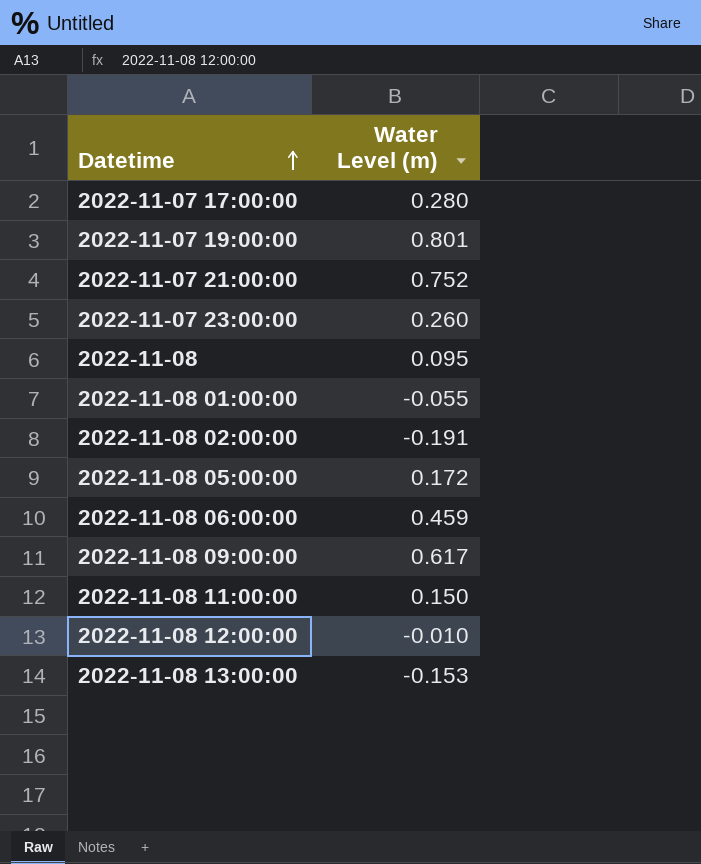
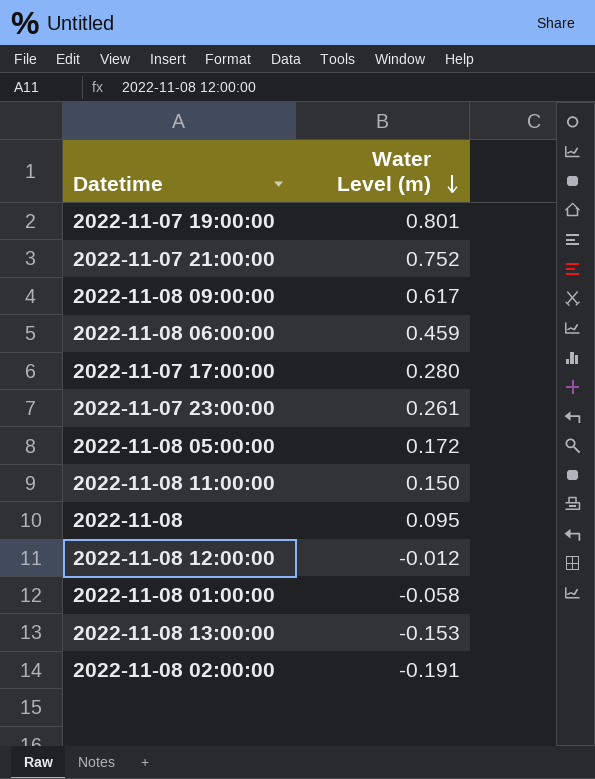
row order: Datetime ascending -> Water Level (m) descending
2022-11-07 23:00:00 | Water Level (m): 0.260 -> 0.261
2022-11-08 12:00:00 | Water Level (m): -0.010 -> -0.012
2022-11-08 01:00:00 | Water Level (m): -0.055 -> -0.058

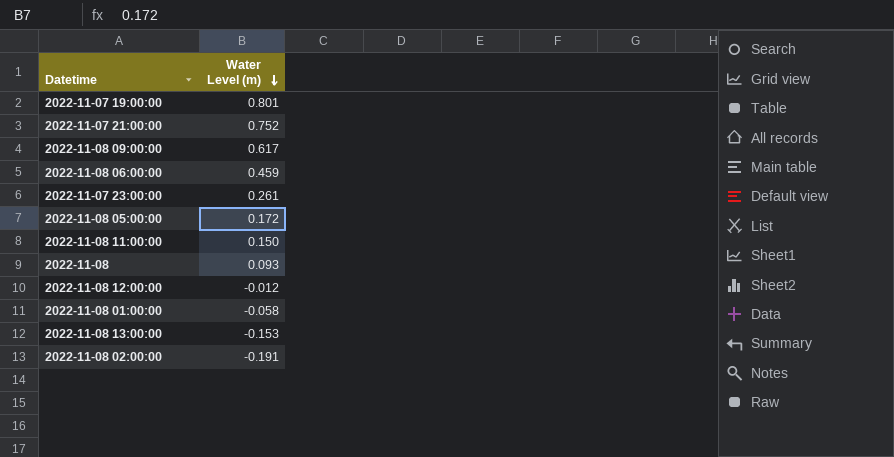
row 2022-11-07 17:00:00: 0.280 -> none
2022-11-08 | Water Level (m): 0.095 -> 0.093

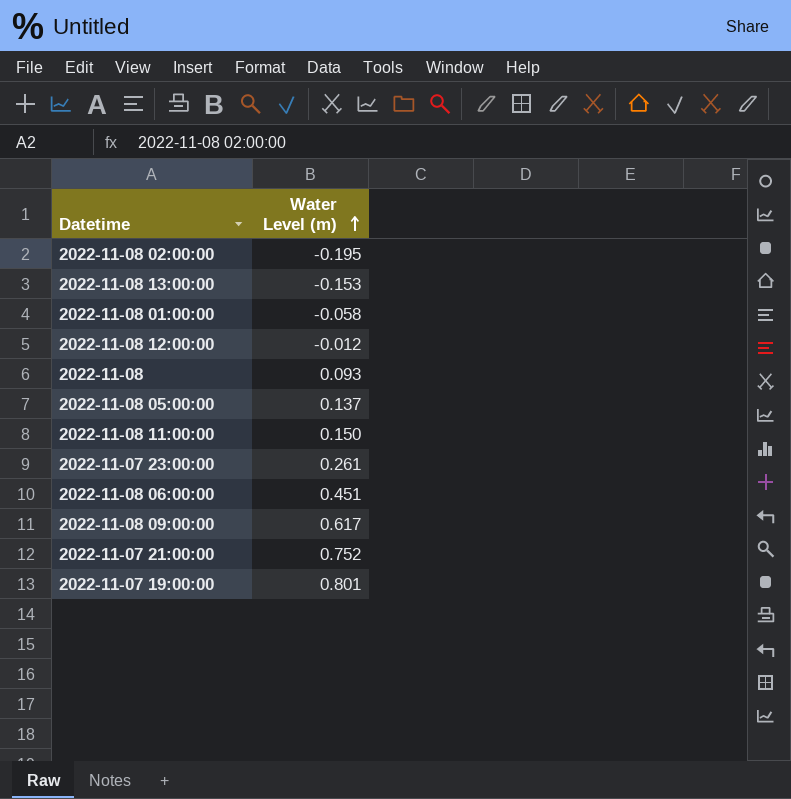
row order: Water Level (m) descending -> Water Level (m) ascending
2022-11-08 02:00:00 | Water Level (m): -0.191 -> -0.195
2022-11-08 05:00:00 | Water Level (m): 0.172 -> 0.137
2022-11-08 06:00:00 | Water Level (m): 0.459 -> 0.451

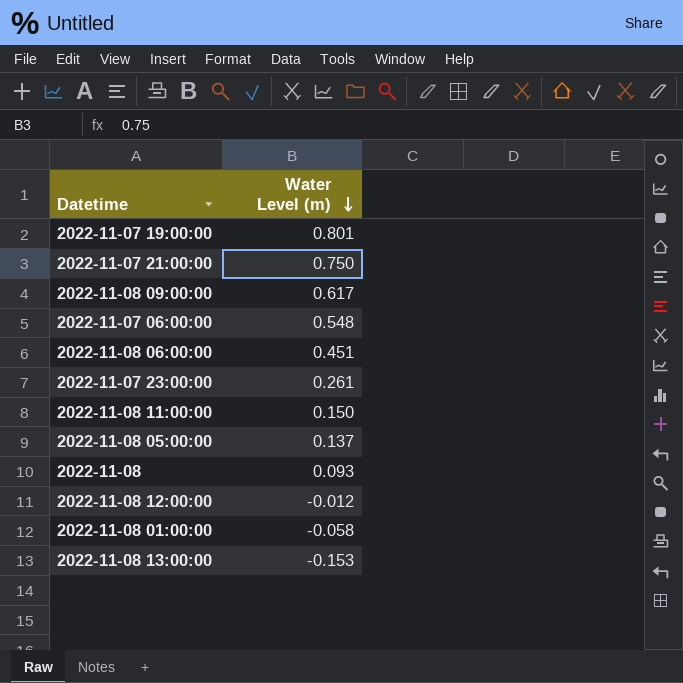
row order: Water Level (m) ascending -> Water Level (m) descending
row 2022-11-08 02:00:00: -0.195 -> none
2022-11-07 21:00:00 | Water Level (m): 0.752 -> 0.750
row 2022-11-07 06:00:00: none -> 0.548

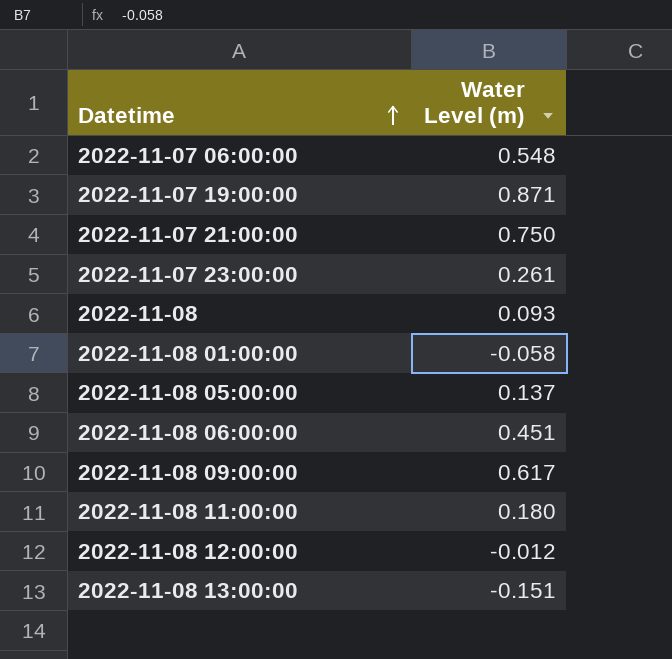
row order: Water Level (m) descending -> Datetime ascending
2022-11-07 19:00:00 | Water Level (m): 0.801 -> 0.871
2022-11-08 11:00:00 | Water Level (m): 0.150 -> 0.180
2022-11-08 13:00:00 | Water Level (m): -0.153 -> -0.151

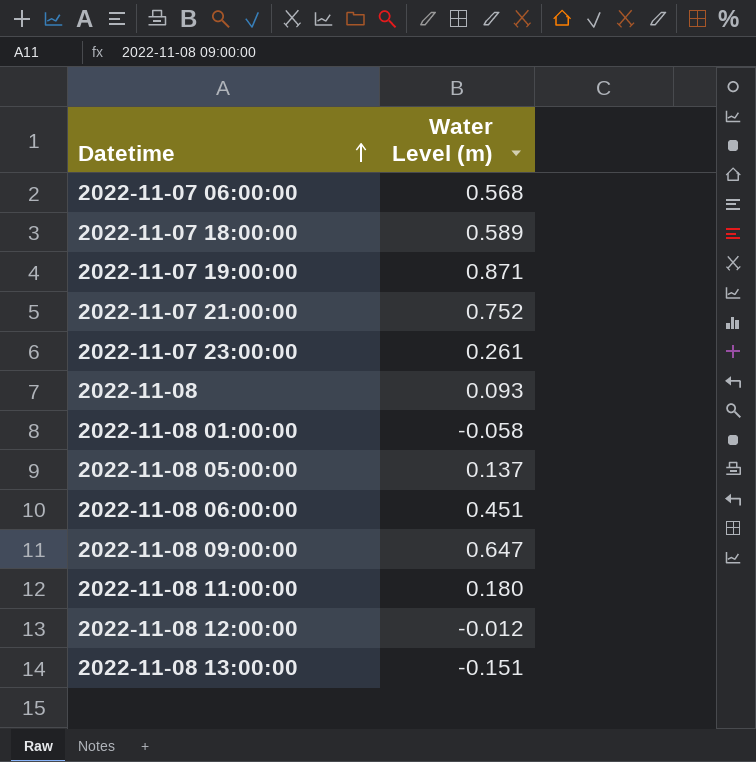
2022-11-07 06:00:00 | Water Level (m): 0.548 -> 0.568
row 2022-11-07 18:00:00: none -> 0.589
2022-11-07 21:00:00 | Water Level (m): 0.750 -> 0.752
2022-11-08 09:00:00 | Water Level (m): 0.617 -> 0.647

